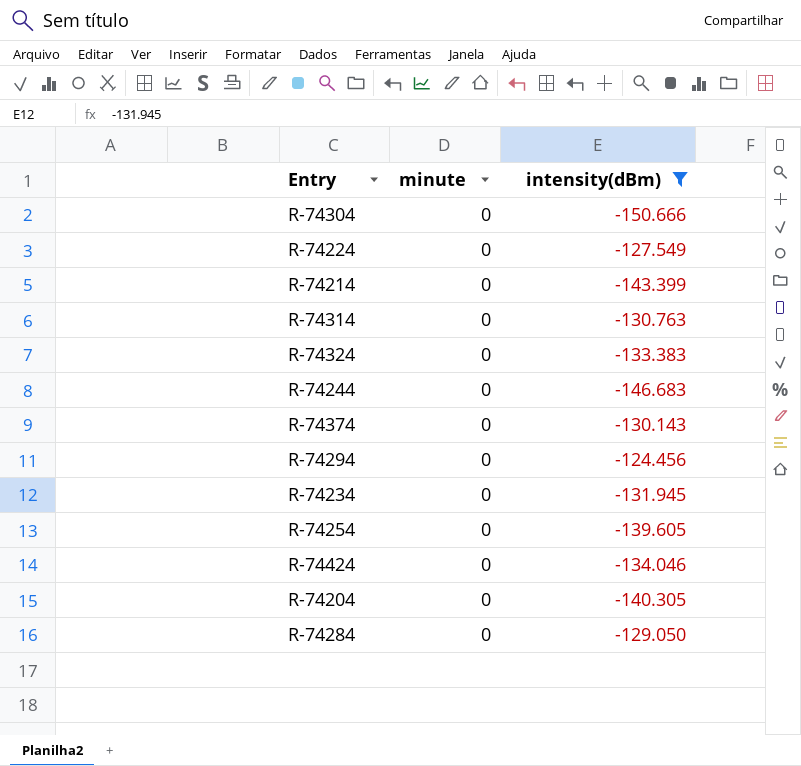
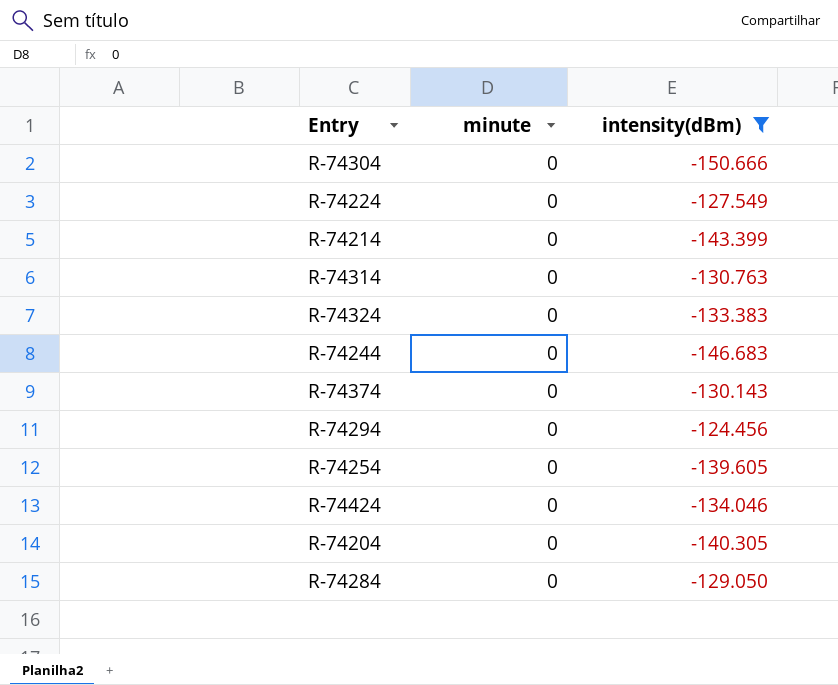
row R-74234: 0 | -131.945 -> none

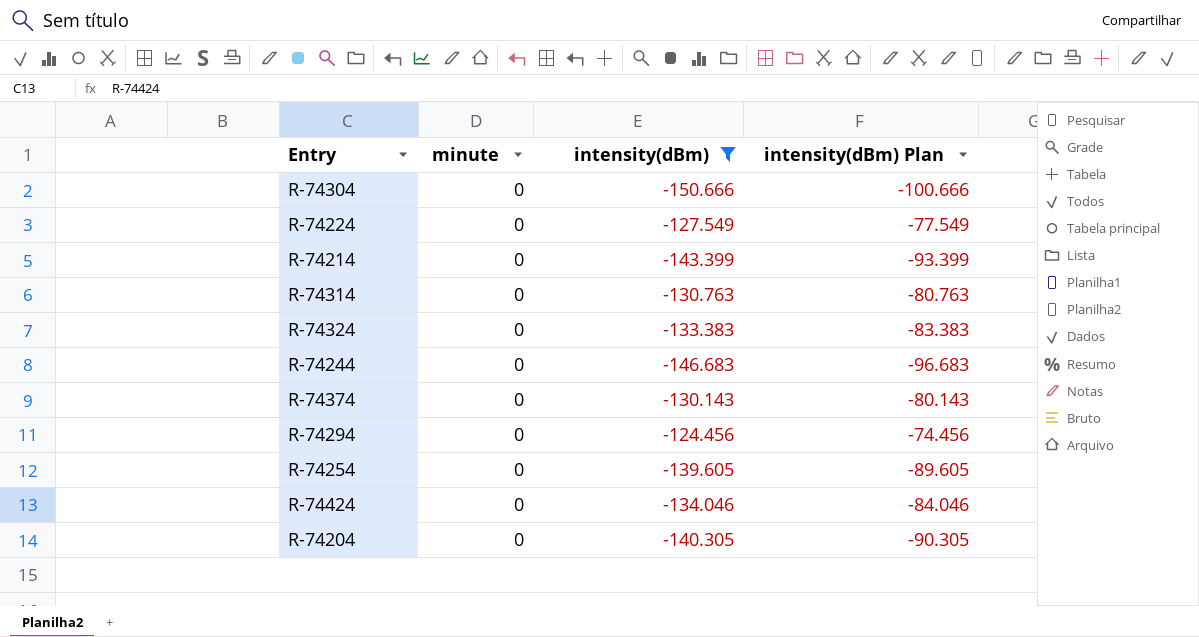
column intensity(dBm) Plan | formula: none -> [intensity(dBm)] + 50
row R-74284: 0 | -129.050 -> none

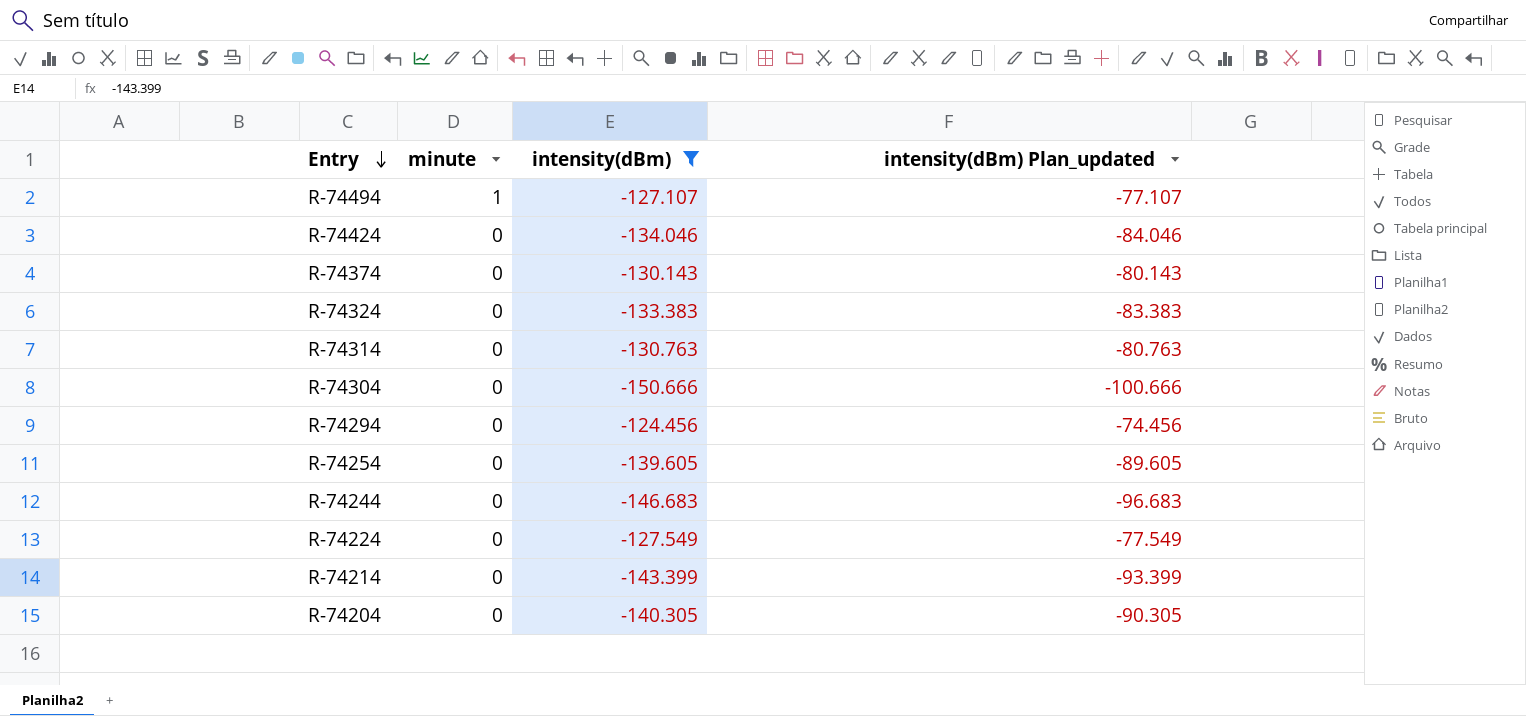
row order: none -> Entry descending
column name: intensity(dBm) Plan -> intensity(dBm) Plan_updated
row R-74494: none -> 1 | -127.107 | -77.107

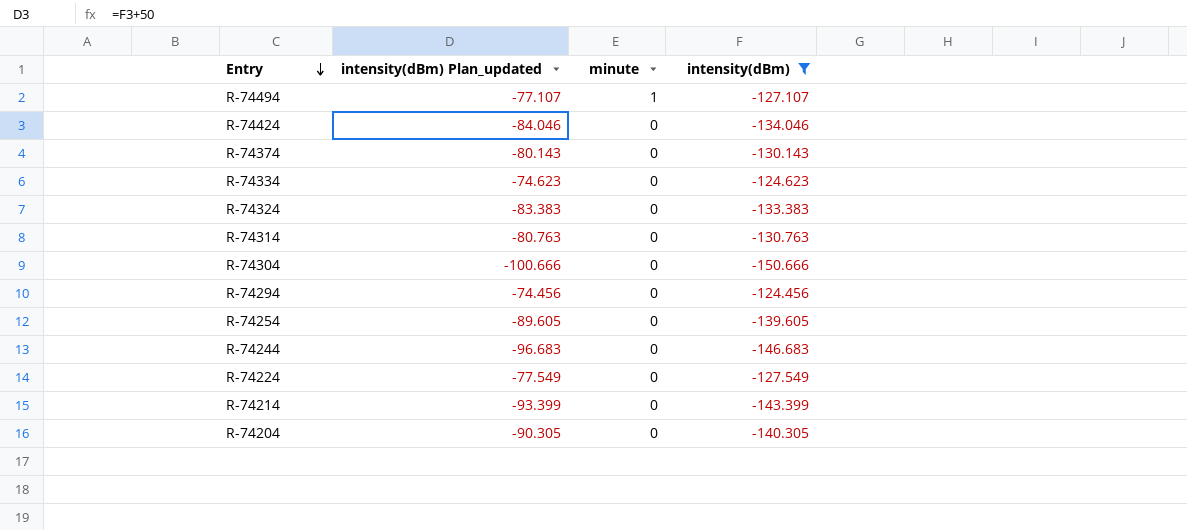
column intensity(dBm) Plan_updated | position: 4 -> 2
row R-74334: none -> -74.623 | 0 | -124.623

